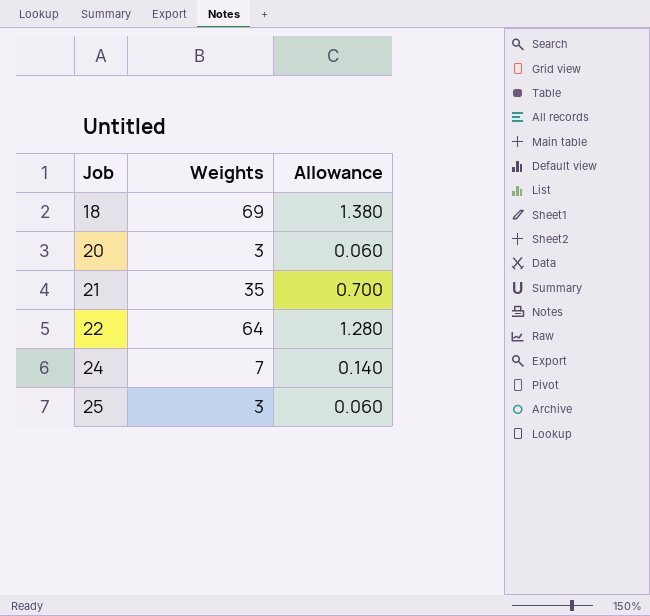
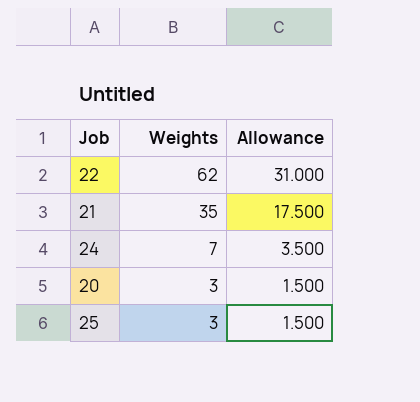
row order: Job ascending -> Weights descending
column Allowance | formula: [Weights] * 0.02 -> [Weights] * 0.5
row 18: 69 | 1.380 -> none
22 | Weights: 64 -> 62

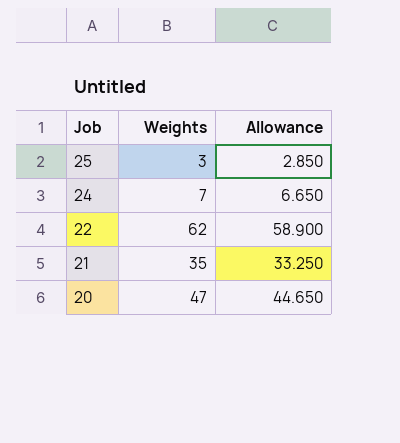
row order: Weights descending -> Job descending
column Allowance | formula: [Weights] * 0.5 -> [Weights] * 0.95
20 | Weights: 3 -> 47

